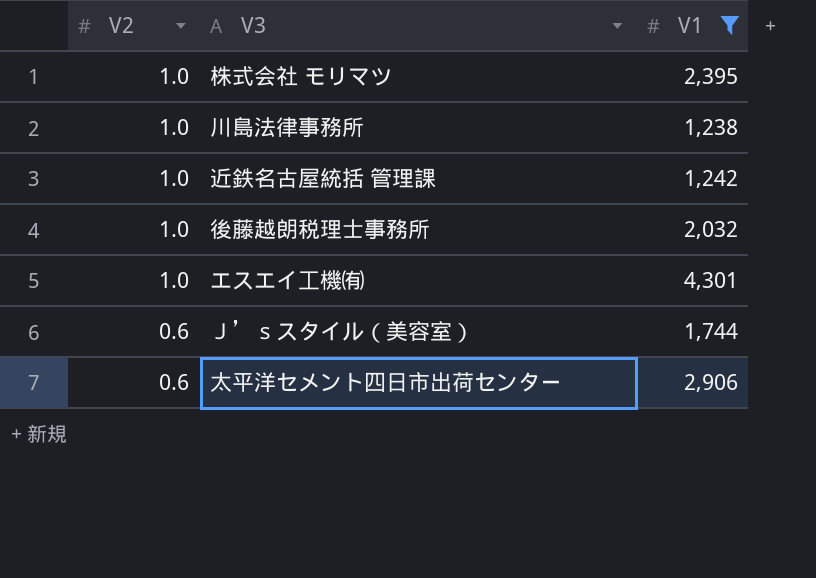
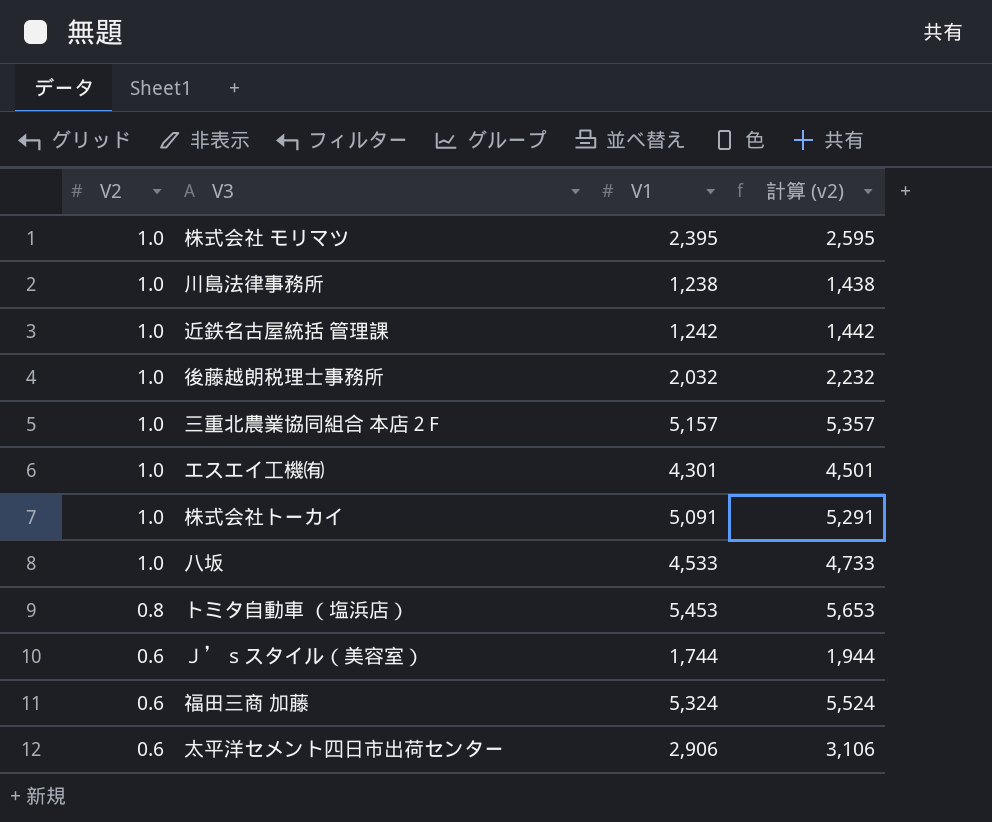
filter: V1 <= 4,301 -> none
column 計算 (v2) | formula: none -> [V1] + 200

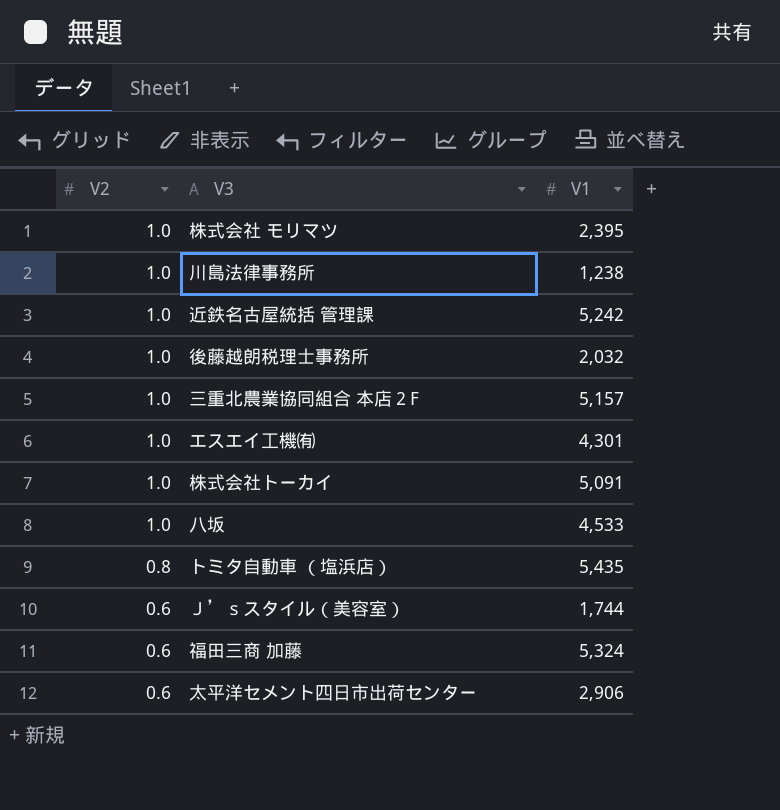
column 計算 (v2) | formula: [V1] + 200 -> none
近鉄名古屋統括 管理課 | V1: 1,242 -> 5,242
トミタ自動車 （塩浜店） | V1: 5,453 -> 5,435

